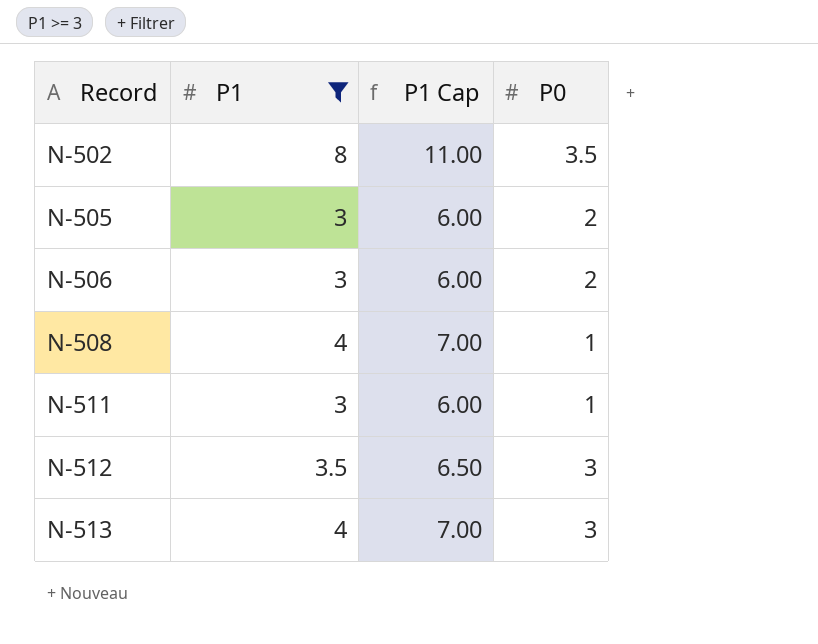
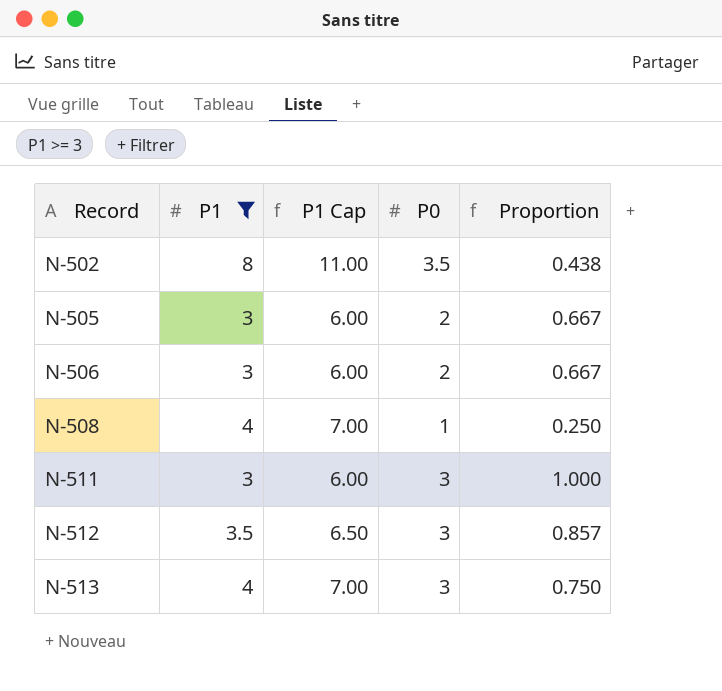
column Proportion | formula: none -> [P0] / [P1]
N-511 | P0: 1 -> 3

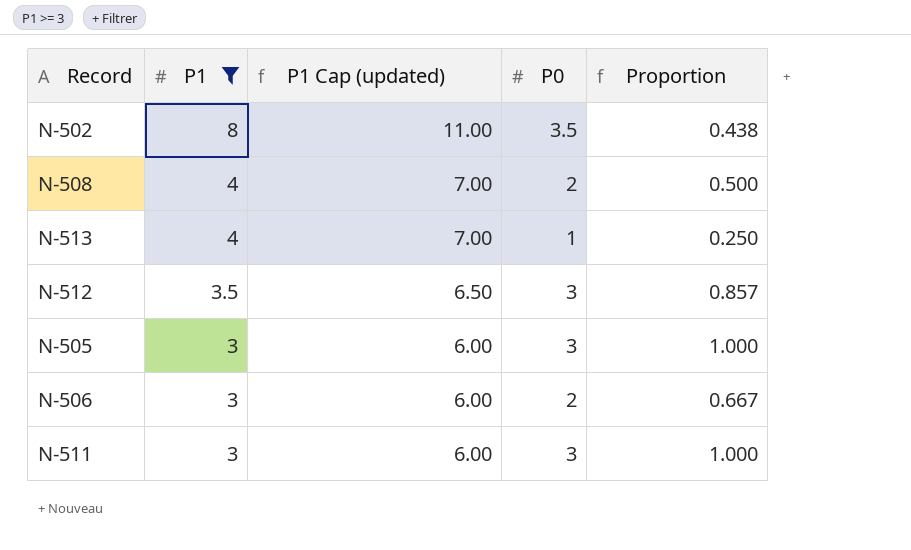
row order: Record ascending -> P1 descending
column name: P1 Cap -> P1 Cap (updated)
N-508 | P0: 1 -> 2
N-508 | Proportion: 0.250 -> 0.500
N-513 | P0: 3 -> 1
N-513 | Proportion: 0.750 -> 0.250
N-505 | P0: 2 -> 3
N-505 | Proportion: 0.667 -> 1.000

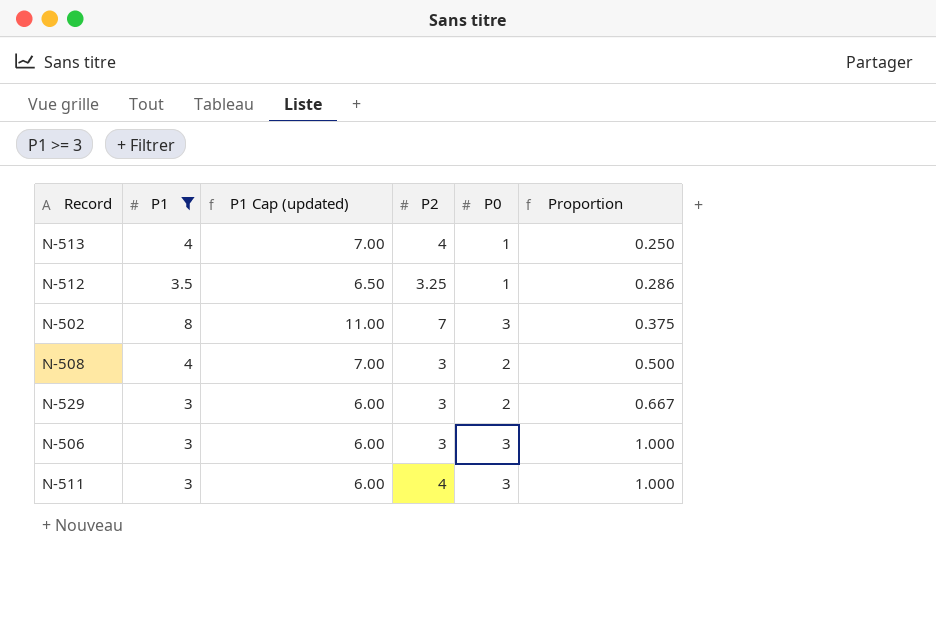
row order: P1 descending -> Proportion ascending
column P2 | position: none -> 4
row N-505: 3 | 6.00 | 3 | 1.000 -> none
N-512 | P0: 3 -> 1
N-512 | Proportion: 0.857 -> 0.286
N-502 | P0: 3.5 -> 3
N-502 | Proportion: 0.438 -> 0.375
row N-529: none -> 3 | 6.00 | 3 | 2 | 0.667
N-506 | P0: 2 -> 3
N-506 | Proportion: 0.667 -> 1.000

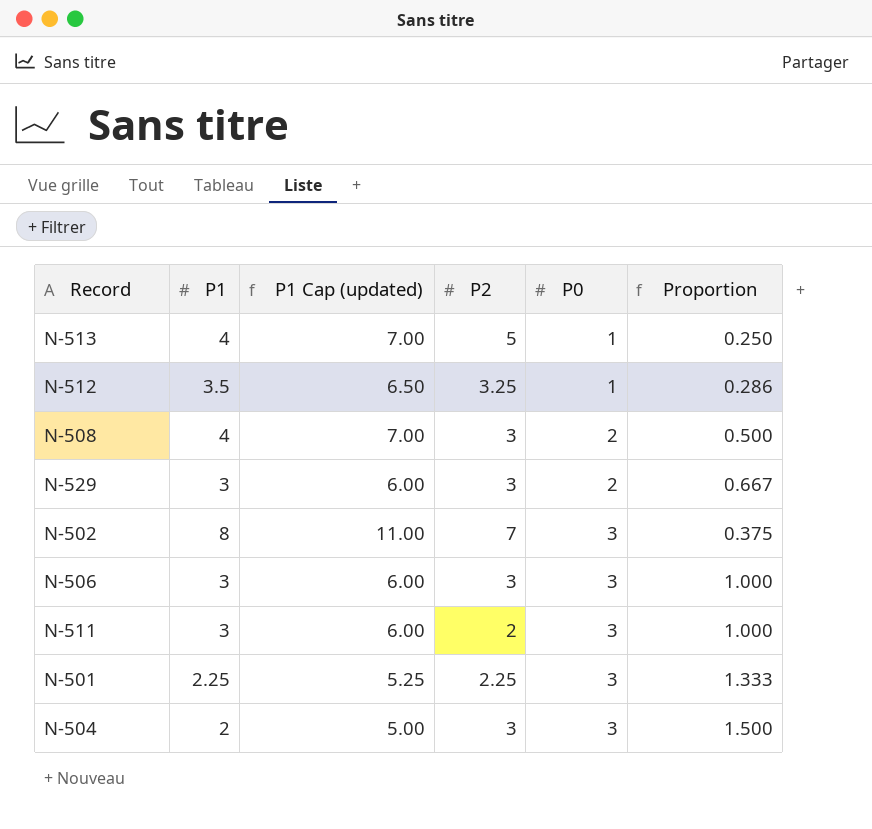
filter: P1 >= 3 -> none
row order: Proportion ascending -> P0 ascending
N-513 | P2: 4 -> 5
N-511 | P2: 4 -> 2

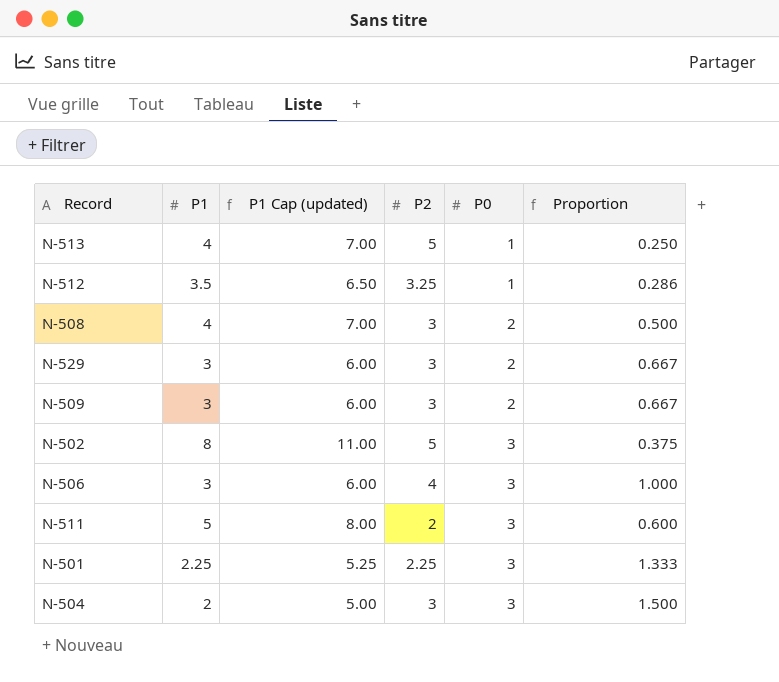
row N-509: none -> 3 | 6.00 | 3 | 2 | 0.667
N-502 | P2: 7 -> 5
N-506 | P2: 3 -> 4
N-511 | P1: 3 -> 5
N-511 | P1 Cap (updated): 6.00 -> 8.00
N-511 | Proportion: 1.000 -> 0.600

